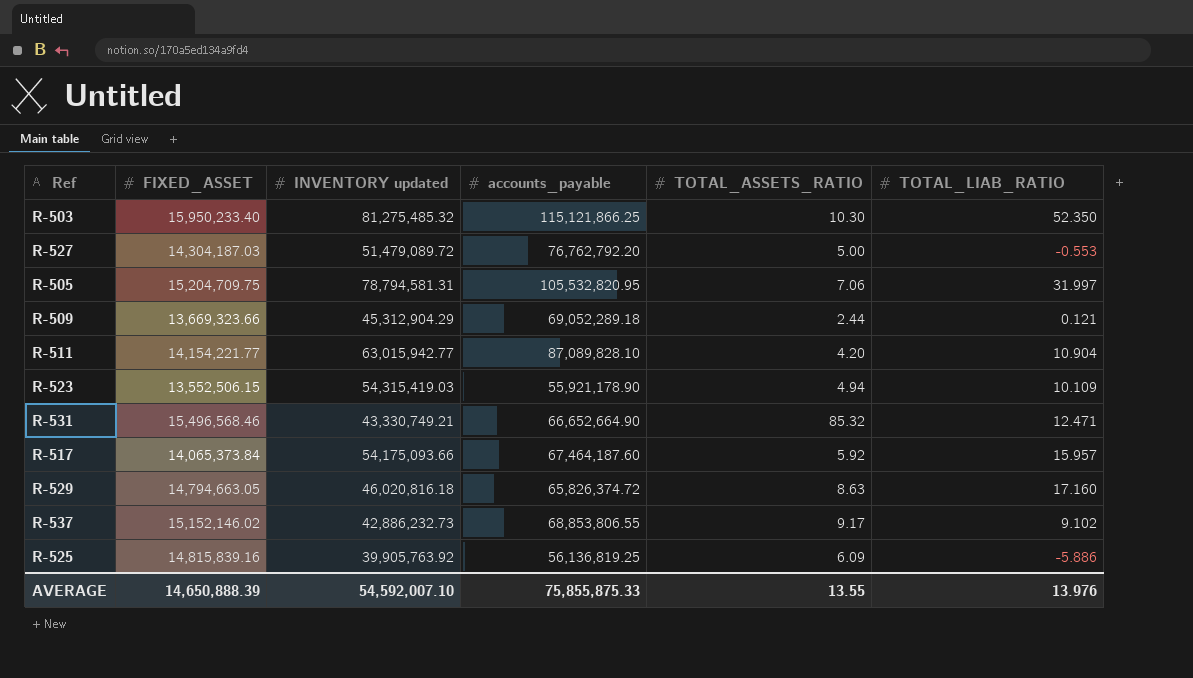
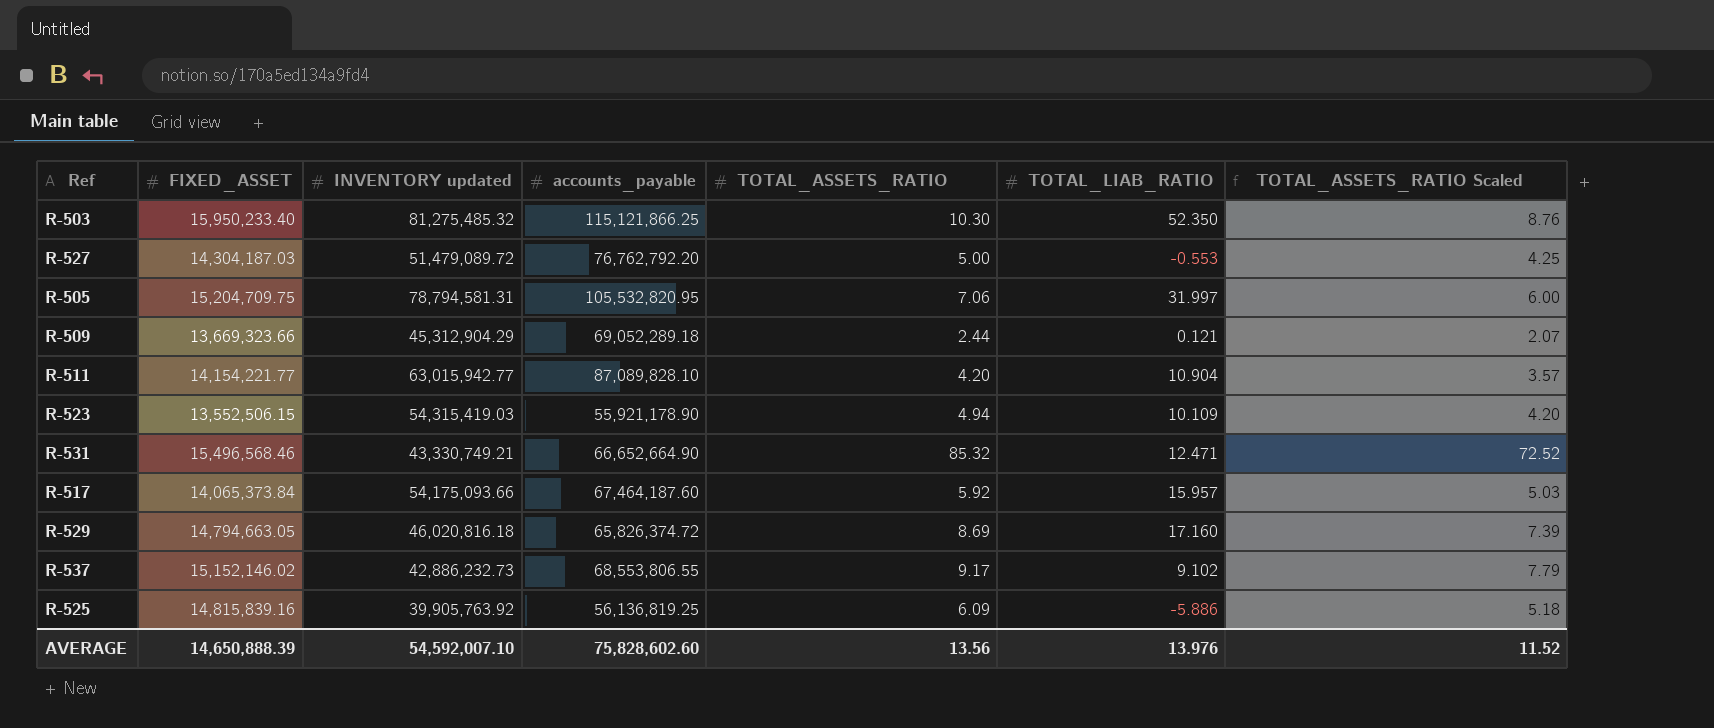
column TOTAL_ASSETS_RATIO Scaled | formula: none -> [TOTAL_ASSETS_RATIO] * 0.85
R-529 | TOTAL_ASSETS_RATIO: 8.63 -> 8.69
R-537 | accounts_payable: 68,853,806.55 -> 68,553,806.55
AVERAGE | accounts_payable: 75,855,875.33 -> 75,828,602.60
AVERAGE | TOTAL_ASSETS_RATIO: 13.55 -> 13.56

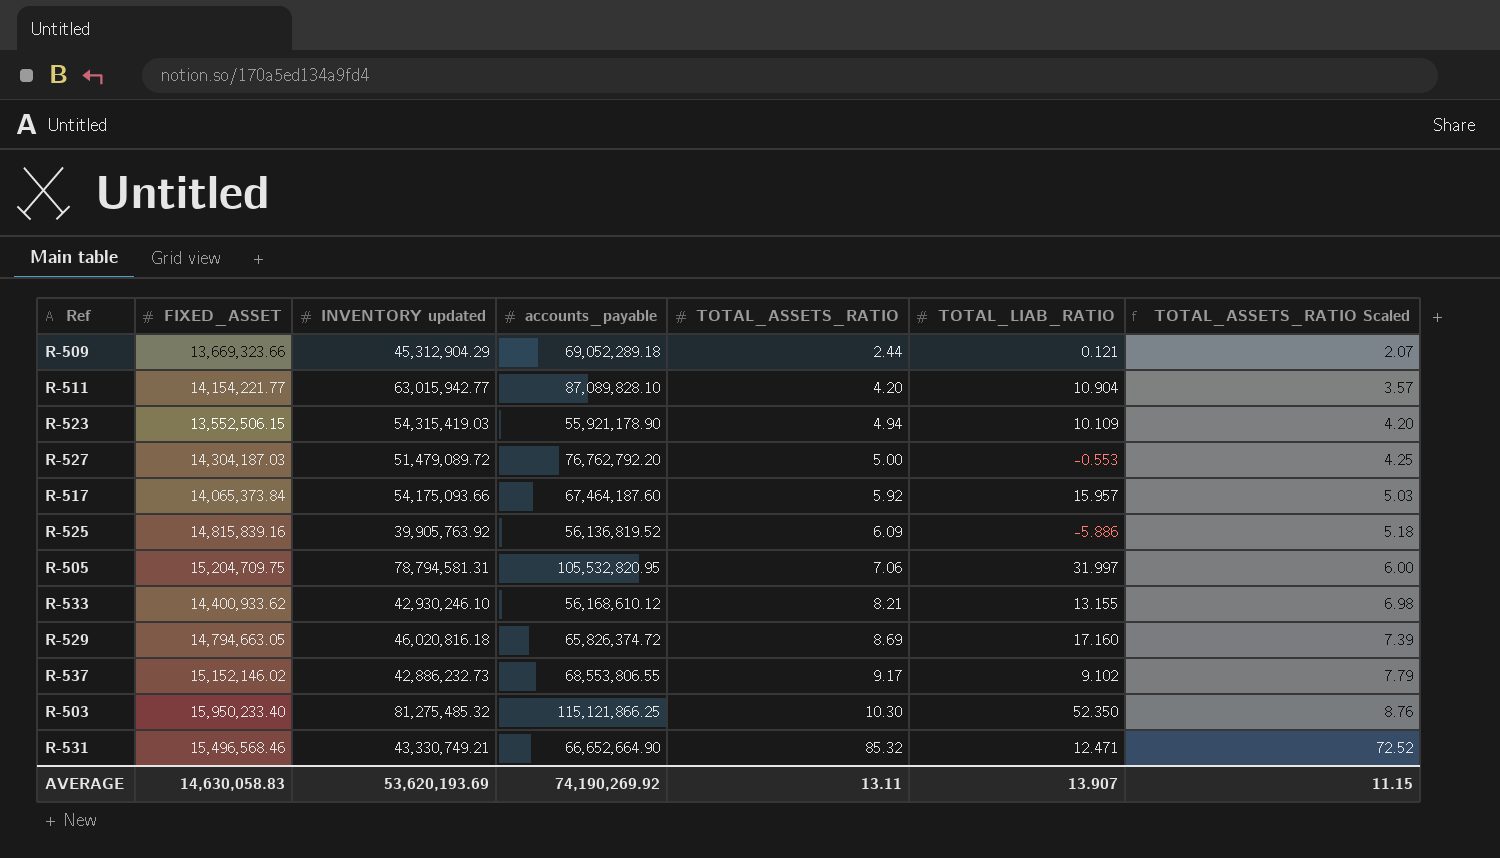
row order: none -> TOTAL_ASSETS_RATIO ascending
R-525 | accounts_payable: 56,136,819.25 -> 56,136,819.52
row R-533: none -> 14,400,933.62 | 42,930,246.10 | 56,168,610.12 | 8.21 | 13.155 | 6.98
AVERAGE | FIXED_ASSET: 14,650,888.39 -> 14,630,058.83
AVERAGE | INVENTORY updated: 54,592,007.10 -> 53,620,193.69
AVERAGE | accounts_payable: 75,828,602.60 -> 74,190,269.92
AVERAGE | TOTAL_ASSETS_RATIO: 13.56 -> 13.11
AVERAGE | TOTAL_LIAB_RATIO: 13.976 -> 13.907
AVERAGE | TOTAL_ASSETS_RATIO Scaled: 11.52 -> 11.15

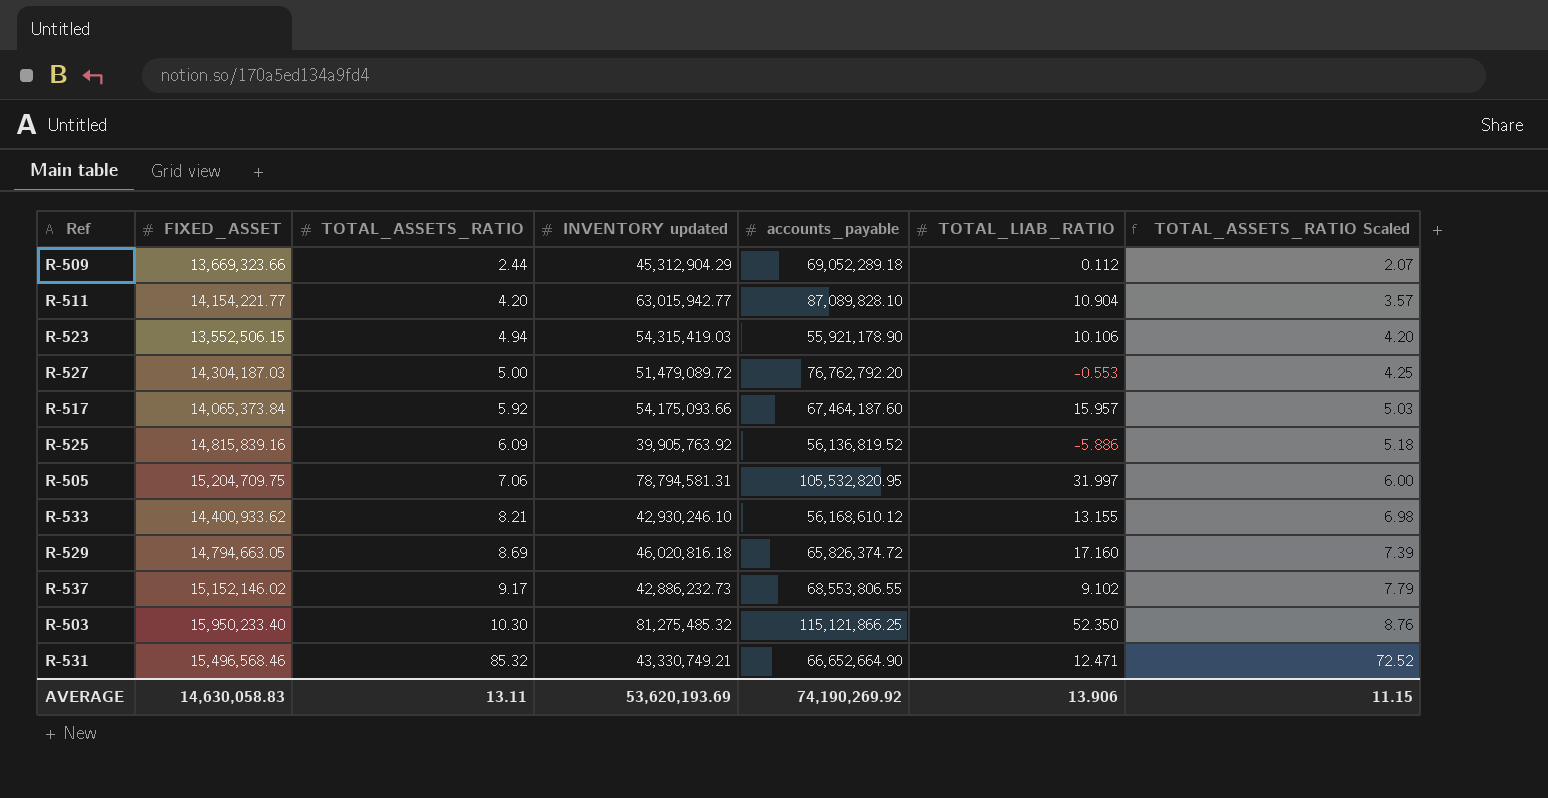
column TOTAL_ASSETS_RATIO | position: 5 -> 3
R-509 | TOTAL_LIAB_RATIO: 0.121 -> 0.112
R-523 | TOTAL_LIAB_RATIO: 10.109 -> 10.106
AVERAGE | TOTAL_LIAB_RATIO: 13.907 -> 13.906

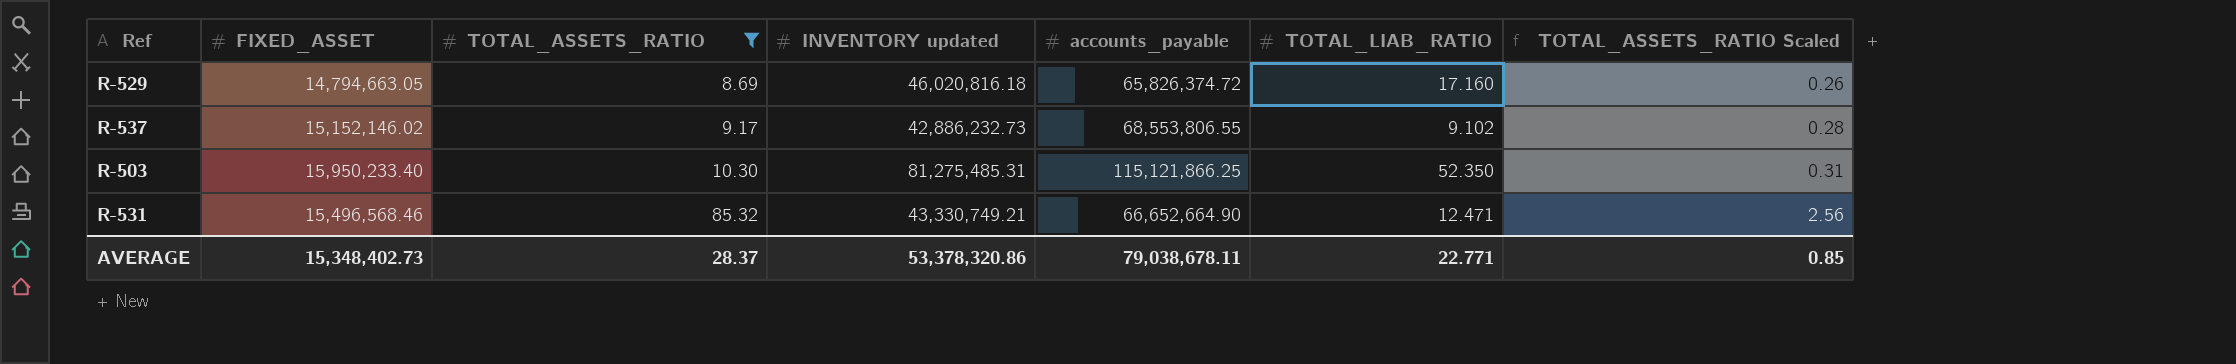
filter: none -> TOTAL_ASSETS_RATIO >= 8.69
column TOTAL_ASSETS_RATIO Scaled | formula: [TOTAL_ASSETS_RATIO] * 0.85 -> [TOTAL_ASSETS_RATIO] * 0.03
R-503 | INVENTORY updated: 81,275,485.32 -> 81,275,485.31
AVERAGE | FIXED_ASSET: 14,630,058.83 -> 15,348,402.73
AVERAGE | TOTAL_ASSETS_RATIO: 13.11 -> 28.37
AVERAGE | INVENTORY updated: 53,620,193.69 -> 53,378,320.86
AVERAGE | accounts_payable: 74,190,269.92 -> 79,038,678.11
AVERAGE | TOTAL_LIAB_RATIO: 13.906 -> 22.771
AVERAGE | TOTAL_ASSETS_RATIO Scaled: 11.15 -> 0.85

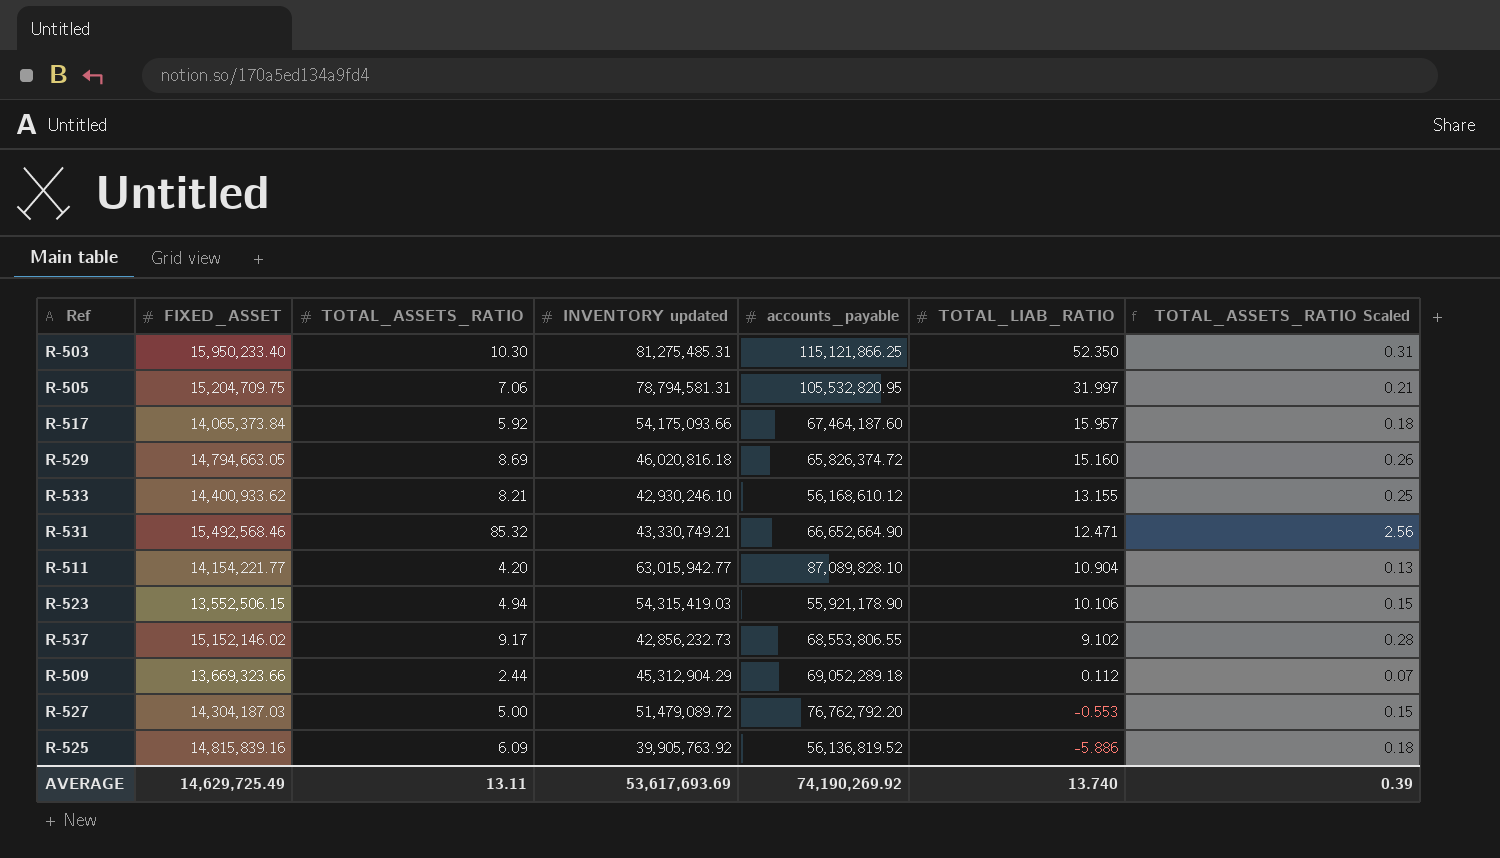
filter: TOTAL_ASSETS_RATIO >= 8.69 -> none
row order: TOTAL_ASSETS_RATIO ascending -> TOTAL_LIAB_RATIO descending
R-529 | TOTAL_LIAB_RATIO: 17.160 -> 15.160
R-531 | FIXED_ASSET: 15,496,568.46 -> 15,492,568.46
R-537 | INVENTORY updated: 42,886,232.73 -> 42,856,232.73
AVERAGE | FIXED_ASSET: 15,348,402.73 -> 14,629,725.49
AVERAGE | TOTAL_ASSETS_RATIO: 28.37 -> 13.11
AVERAGE | INVENTORY updated: 53,378,320.86 -> 53,617,693.69
AVERAGE | accounts_payable: 79,038,678.11 -> 74,190,269.92
AVERAGE | TOTAL_LIAB_RATIO: 22.771 -> 13.740
AVERAGE | TOTAL_ASSETS_RATIO Scaled: 0.85 -> 0.39

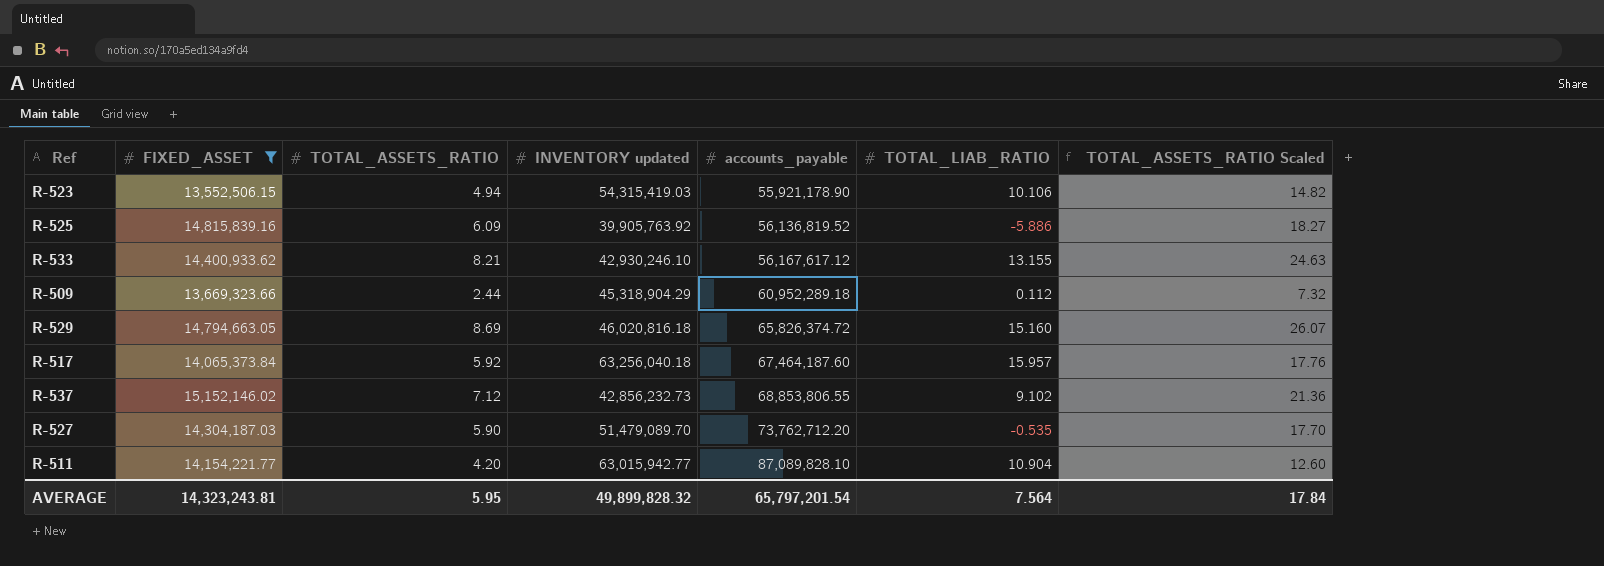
filter: none -> FIXED_ASSET <= 15,152,146.02
row order: TOTAL_LIAB_RATIO descending -> accounts_payable ascending
column TOTAL_ASSETS_RATIO Scaled | formula: [TOTAL_ASSETS_RATIO] * 0.03 -> [TOTAL_ASSETS_RATIO] * 3
R-533 | accounts_payable: 56,168,610.12 -> 56,167,617.12
R-509 | INVENTORY updated: 45,312,904.29 -> 45,318,904.29
R-509 | accounts_payable: 69,052,289.18 -> 60,952,289.18
R-517 | INVENTORY updated: 54,175,093.66 -> 63,256,040.18
R-537 | TOTAL_ASSETS_RATIO: 9.17 -> 7.12
R-537 | accounts_payable: 68,553,806.55 -> 68,853,806.55
R-527 | TOTAL_ASSETS_RATIO: 5.00 -> 5.90
R-527 | INVENTORY updated: 51,479,089.72 -> 51,479,089.70
R-527 | accounts_payable: 76,762,792.20 -> 73,762,712.20
R-527 | TOTAL_LIAB_RATIO: -0.553 -> -0.535
AVERAGE | FIXED_ASSET: 14,629,725.49 -> 14,323,243.81
AVERAGE | TOTAL_ASSETS_RATIO: 13.11 -> 5.95
AVERAGE | INVENTORY updated: 53,617,693.69 -> 49,899,828.32
AVERAGE | accounts_payable: 74,190,269.92 -> 65,797,201.54
AVERAGE | TOTAL_LIAB_RATIO: 13.740 -> 7.564
AVERAGE | TOTAL_ASSETS_RATIO Scaled: 0.39 -> 17.84

